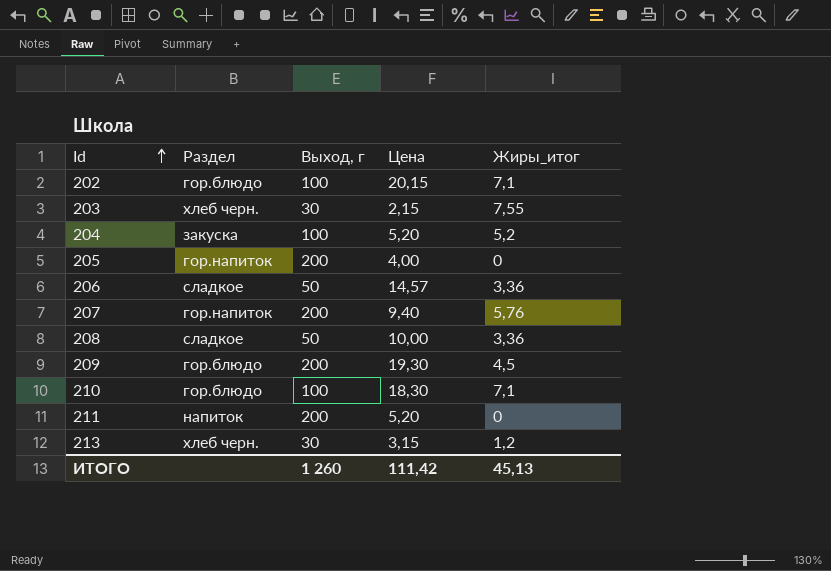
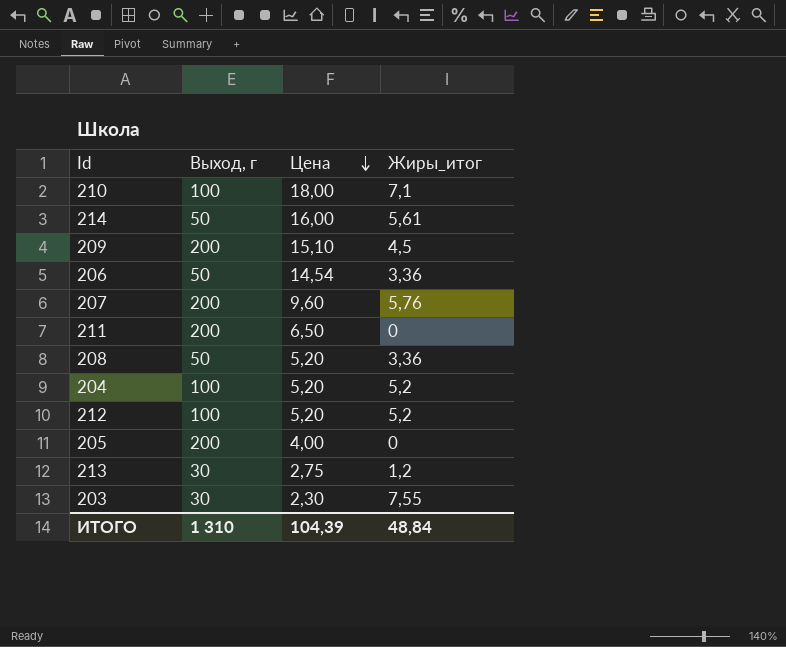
row order: Id ascending -> Цена descending
column Раздел | position: 2 -> none
row 202: гор.блюдо | 100 | 20,15 | 7,1 -> none
210 | Цена: 18,30 -> 18,00
row 214: none -> 50 | 16,00 | 5,61
209 | Цена: 19,30 -> 15,10
206 | Цена: 14,57 -> 14,54
207 | Цена: 9,40 -> 9,60
211 | Цена: 5,20 -> 6,50
208 | Цена: 10,00 -> 5,20
row 212: none -> 100 | 5,20 | 5,2
213 | Цена: 3,15 -> 2,75
203 | Цена: 2,15 -> 2,30
ИТОГО | Выход, г: 1 260 -> 1 310
ИТОГО | Цена: 111,42 -> 104,39
ИТОГО | Жиры_итог: 45,13 -> 48,84

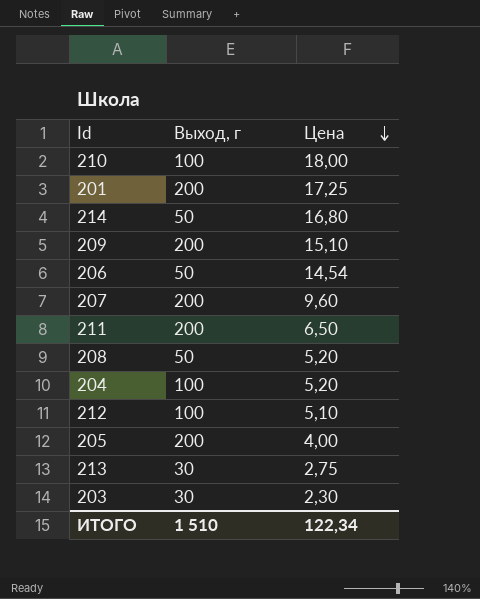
column Жиры_итог | position: 4 -> none
row 201: none -> 200 | 17,25
214 | Цена: 16,00 -> 16,80
212 | Цена: 5,20 -> 5,10
ИТОГО | Выход, г: 1 310 -> 1 510
ИТОГО | Цена: 104,39 -> 122,34

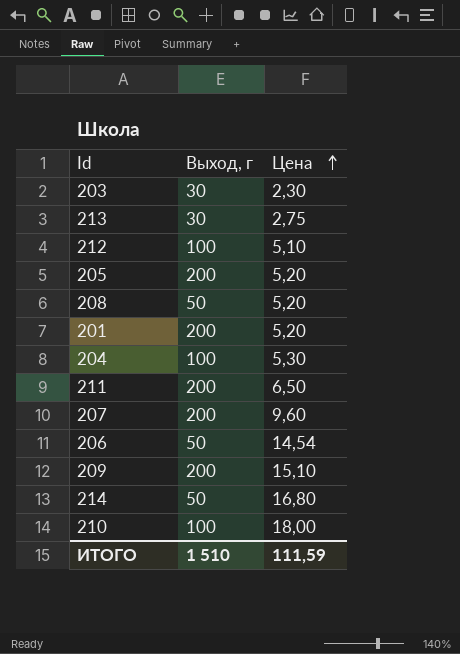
row order: Цена descending -> Цена ascending
205 | Цена: 4,00 -> 5,20
201 | Цена: 17,25 -> 5,20
204 | Цена: 5,20 -> 5,30
ИТОГО | Цена: 122,34 -> 111,59

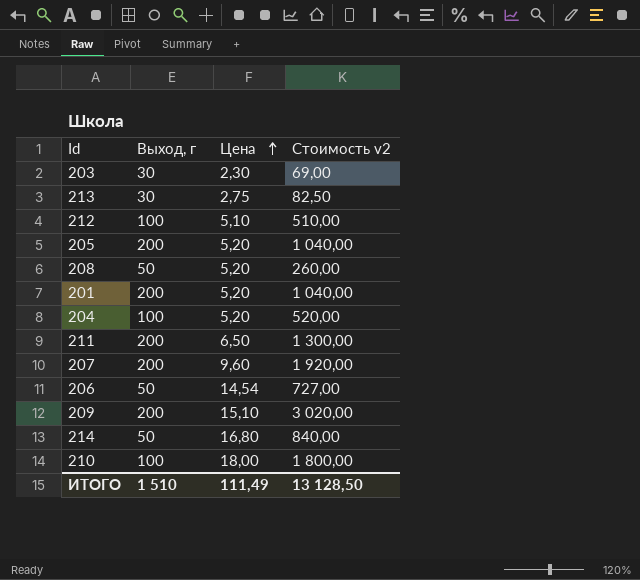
column Стоимость v2 | formula: none -> [Выход, г] * [Цена]
204 | Цена: 5,30 -> 5,20
ИТОГО | Цена: 111,59 -> 111,49

